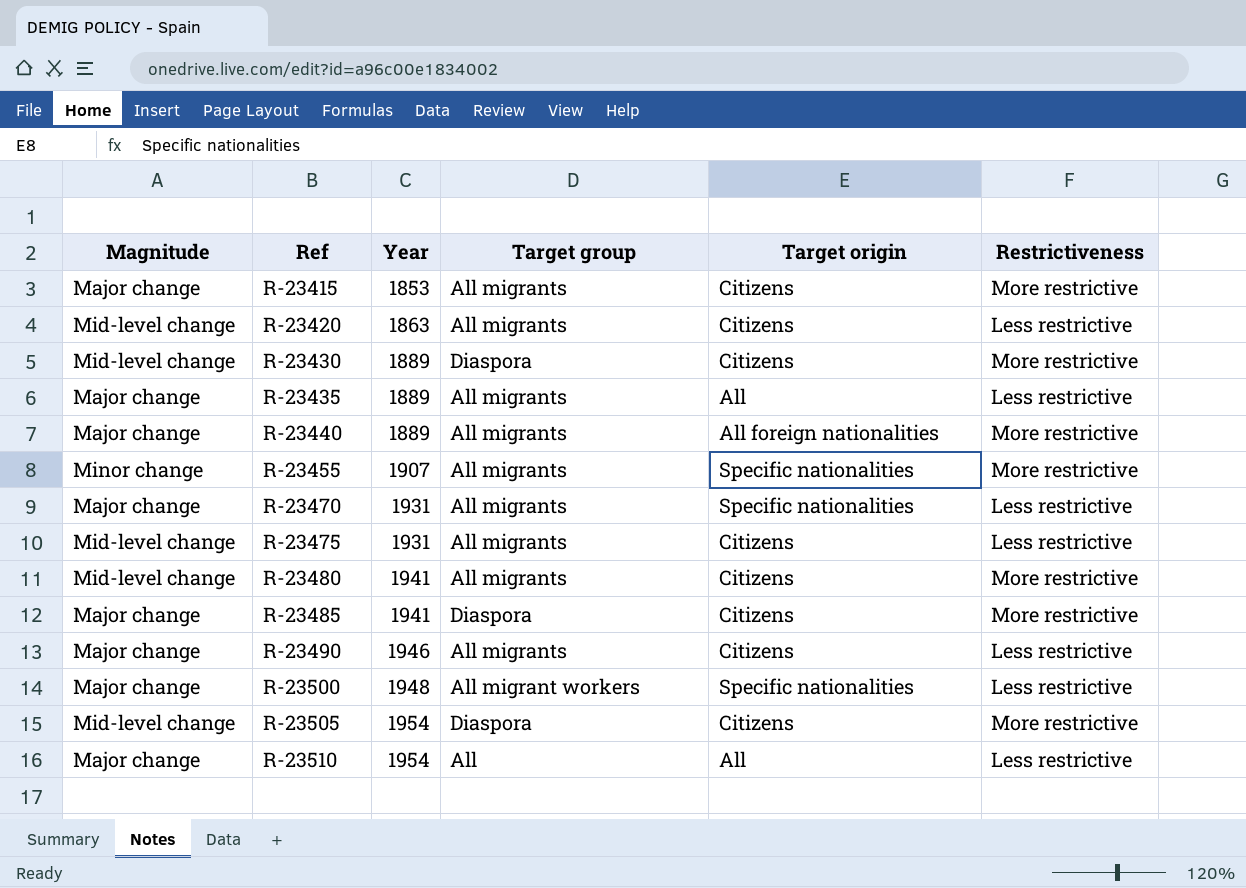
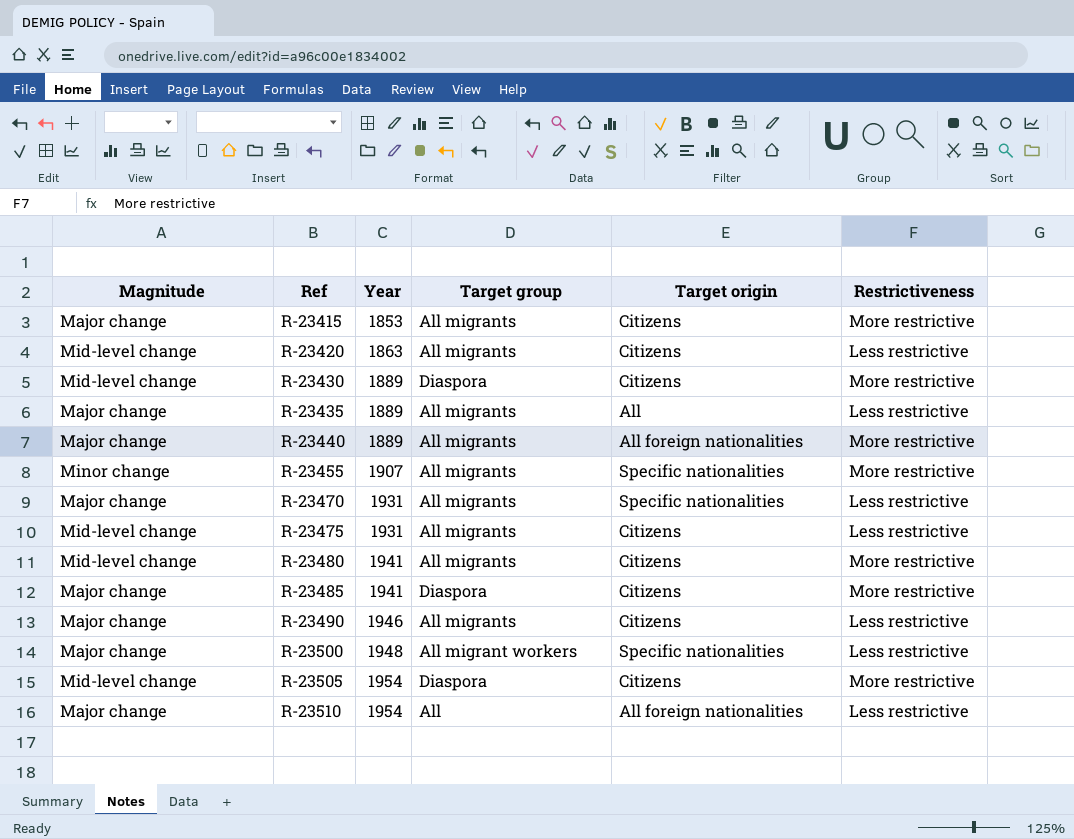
R-23510 | Target origin: All -> All foreign nationalities

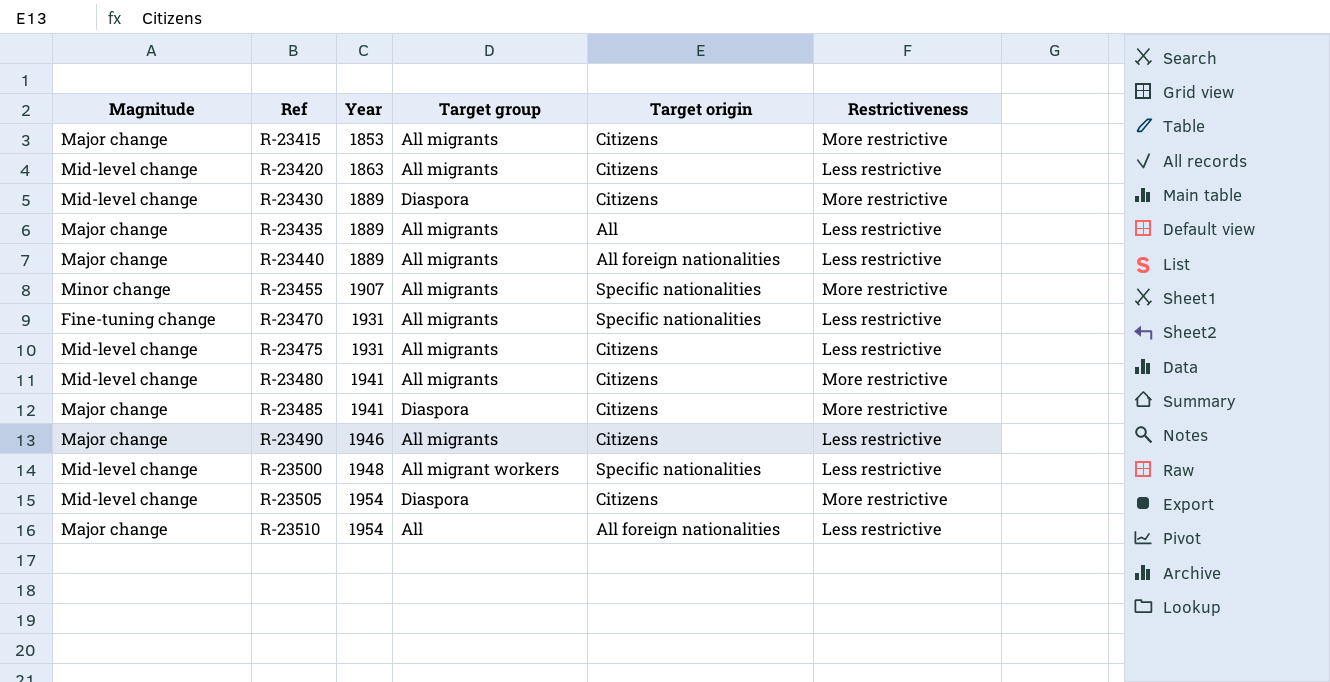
R-23440 | Restrictiveness: More restrictive -> Less restrictive
R-23470 | Magnitude: Major change -> Fine-tuning change
R-23500 | Magnitude: Major change -> Mid-level change

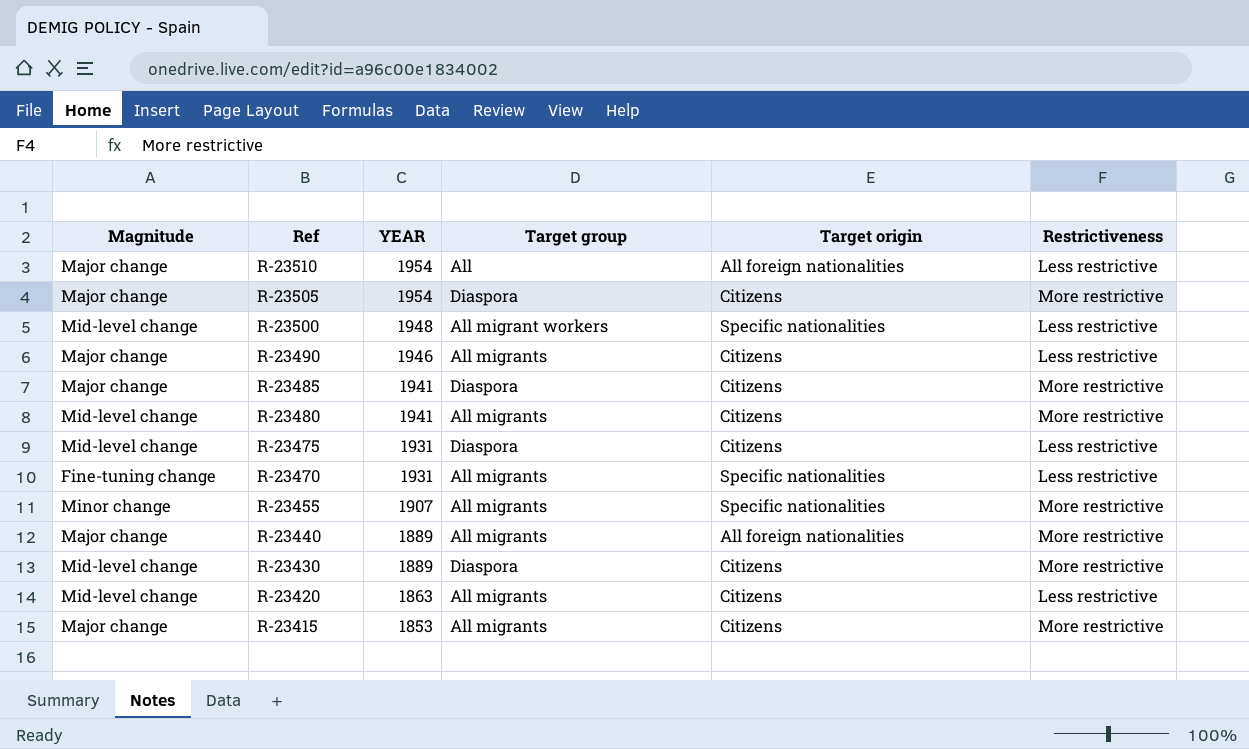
row order: Ref ascending -> Ref descending
column name: Year -> YEAR
row R-23435: Major change | 1889 | All migrants | All | Less restrictive -> none
R-23505 | Magnitude: Mid-level change -> Major change
R-23475 | Target group: All migrants -> Diaspora
R-23440 | Restrictiveness: Less restrictive -> More restrictive

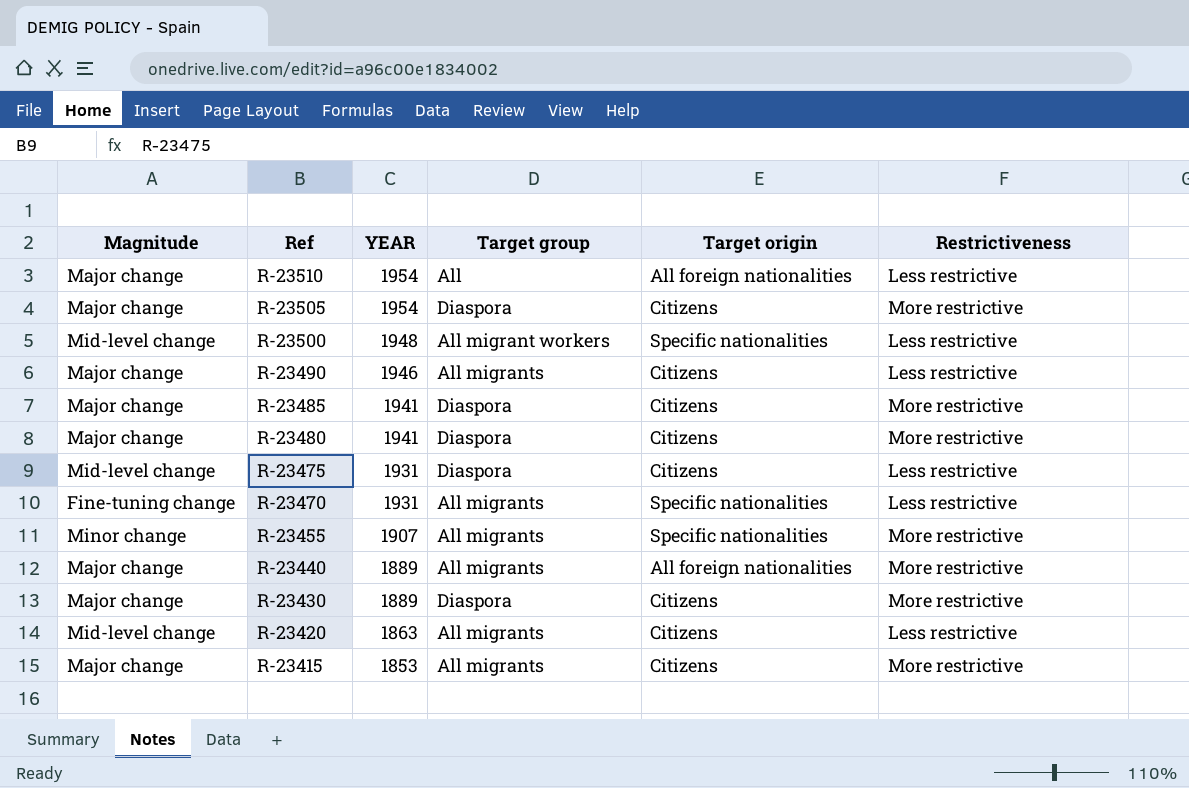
R-23480 | Magnitude: Mid-level change -> Major change
R-23480 | Target group: All migrants -> Diaspora
R-23430 | Magnitude: Mid-level change -> Major change

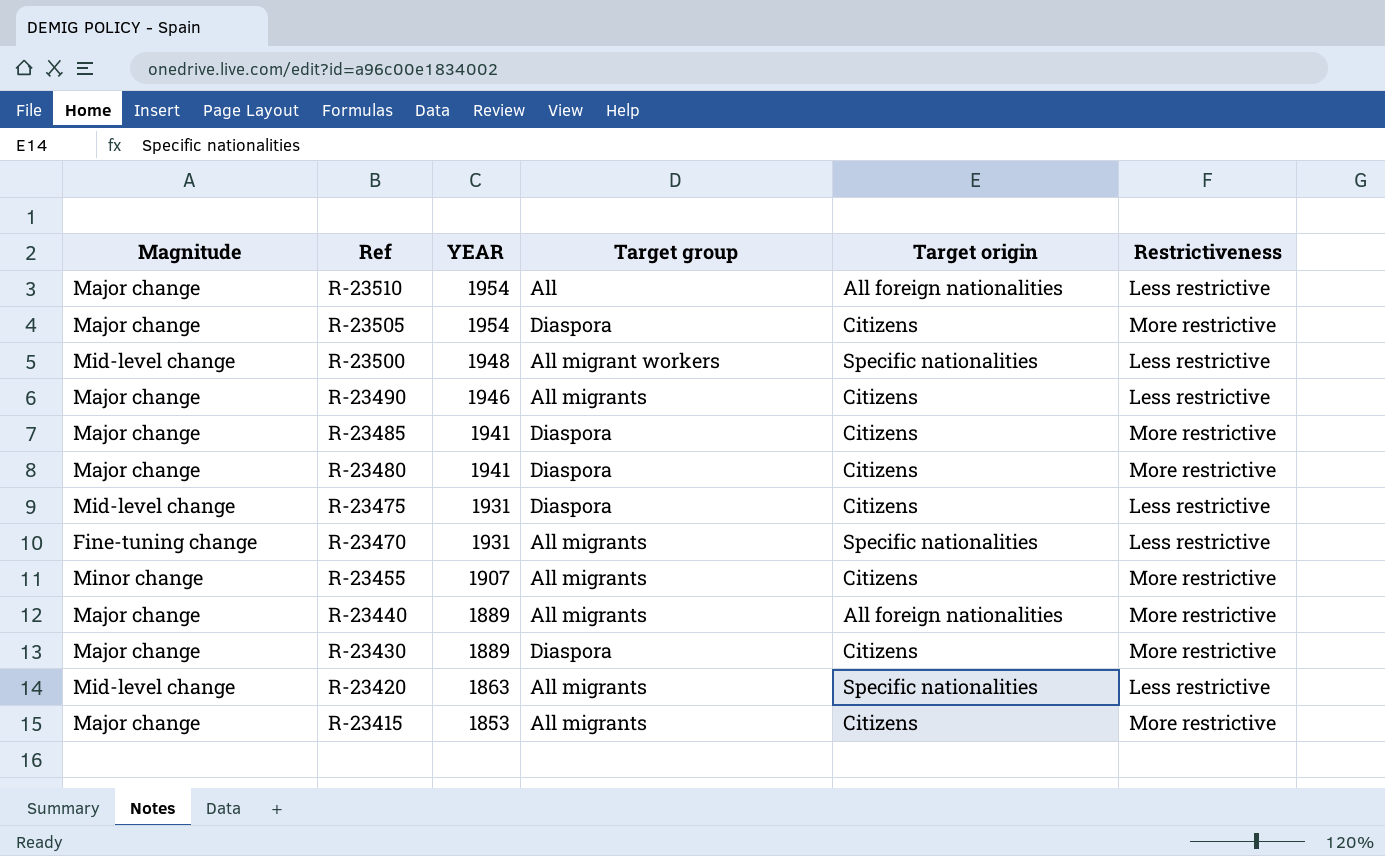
R-23455 | Target origin: Specific nationalities -> Citizens
R-23420 | Target origin: Citizens -> Specific nationalities

